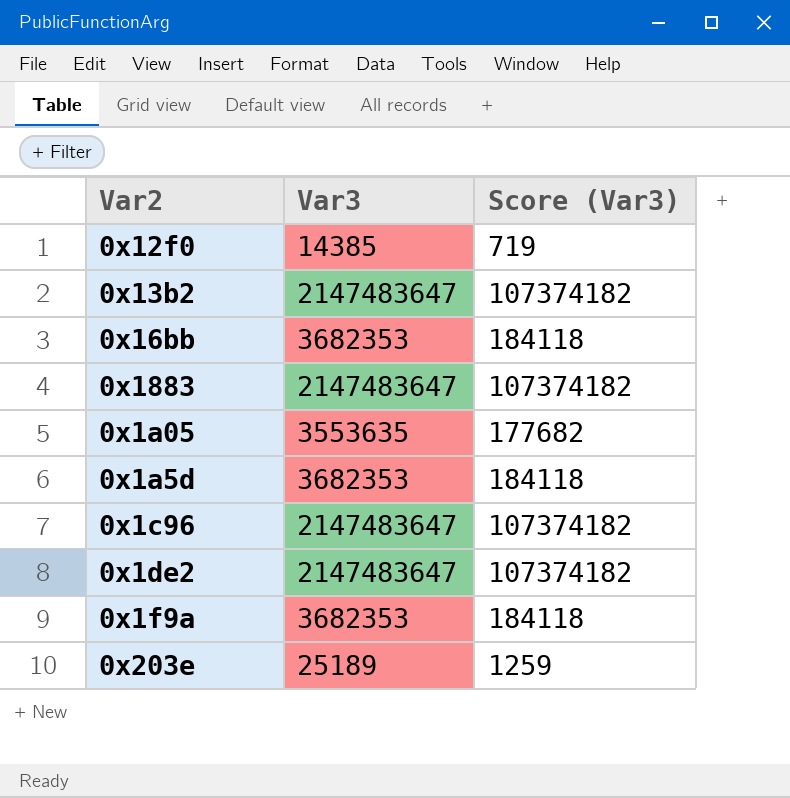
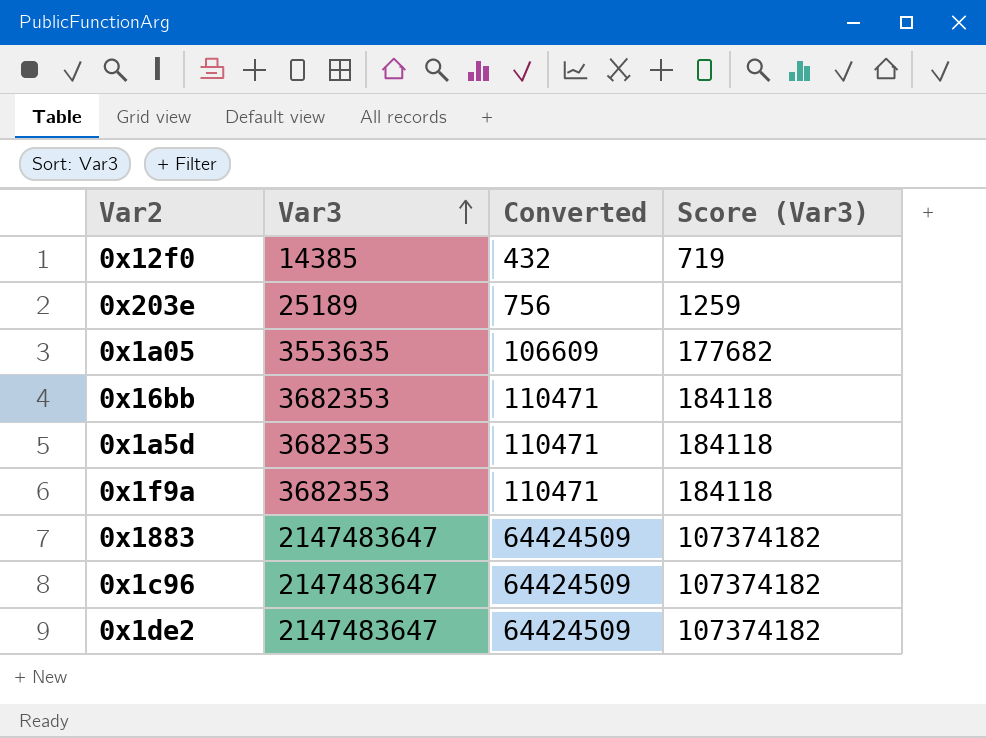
row order: none -> Var3 ascending
column Converted | formula: none -> [Var3] * 0.03
row 0x13b2: 2147483647 | 107374182 -> none

